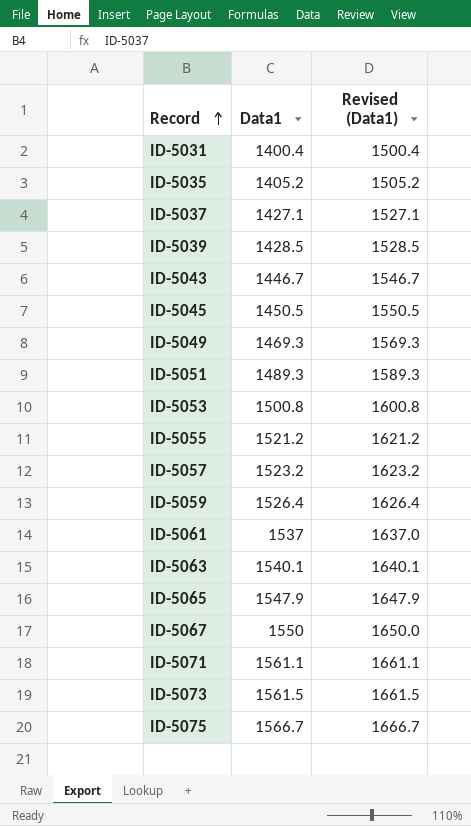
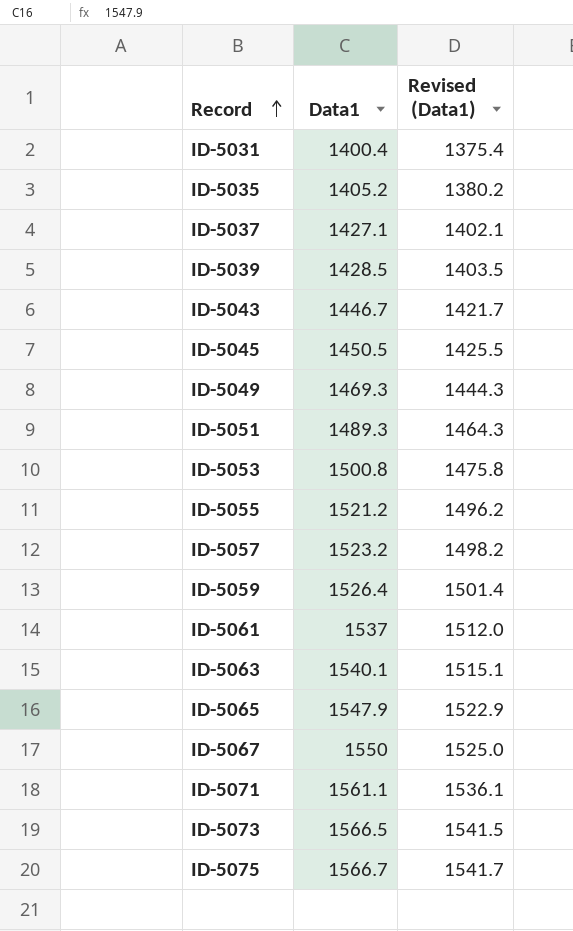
column Revised (Data1) | formula: [Data1] + 100 -> [Data1] - 25
ID-5073 | Data1: 1561.5 -> 1566.5

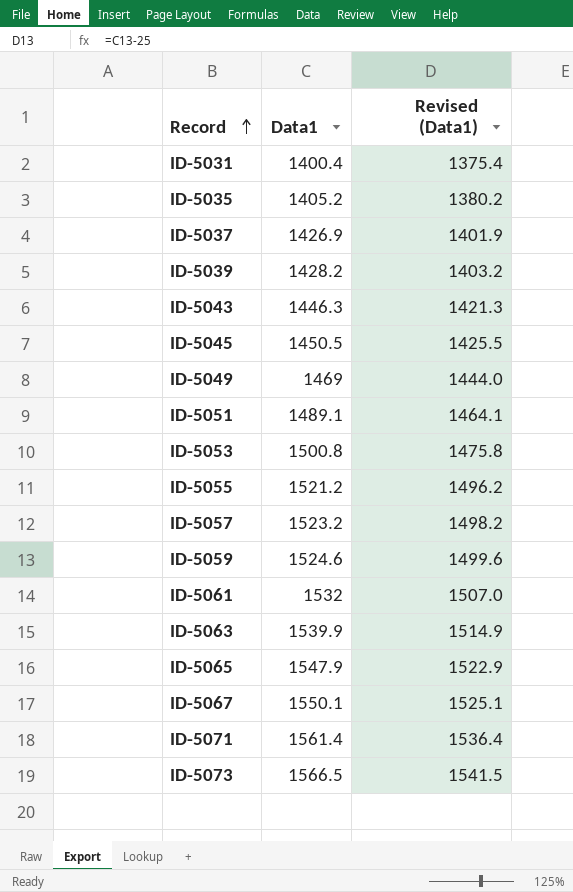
row ID-5075: 1566.7 | 1541.7 -> none
ID-5037 | Data1: 1427.1 -> 1426.9
ID-5037 | Revised (Data1): 1402.1 -> 1401.9
ID-5039 | Data1: 1428.5 -> 1428.2
ID-5039 | Revised (Data1): 1403.5 -> 1403.2
ID-5043 | Data1: 1446.7 -> 1446.3
ID-5043 | Revised (Data1): 1421.7 -> 1421.3
ID-5049 | Data1: 1469.3 -> 1469
ID-5049 | Revised (Data1): 1444.3 -> 1444.0
ID-5051 | Data1: 1489.3 -> 1489.1
ID-5051 | Revised (Data1): 1464.3 -> 1464.1
ID-5059 | Data1: 1526.4 -> 1524.6
ID-5059 | Revised (Data1): 1501.4 -> 1499.6
ID-5061 | Data1: 1537 -> 1532
ID-5061 | Revised (Data1): 1512.0 -> 1507.0
ID-5063 | Data1: 1540.1 -> 1539.9
ID-5063 | Revised (Data1): 1515.1 -> 1514.9
ID-5067 | Data1: 1550 -> 1550.1
ID-5067 | Revised (Data1): 1525.0 -> 1525.1
ID-5071 | Data1: 1561.1 -> 1561.4
ID-5071 | Revised (Data1): 1536.1 -> 1536.4

